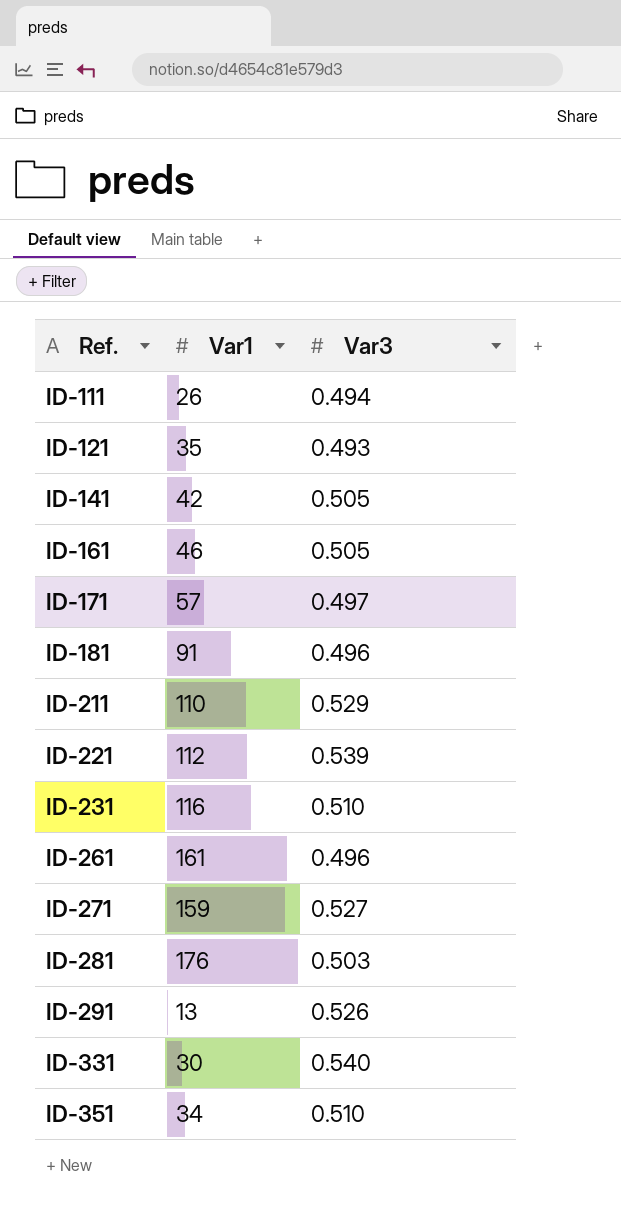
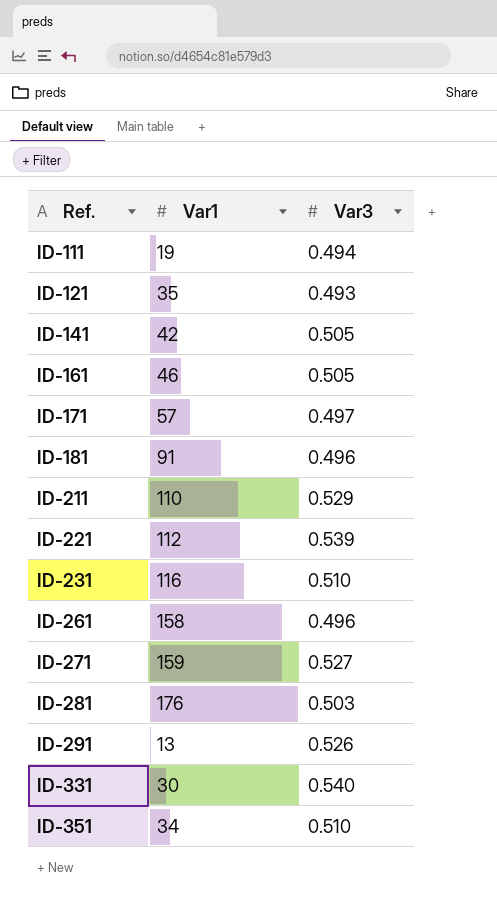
ID-111 | Var1: 26 -> 19
ID-261 | Var1: 161 -> 158

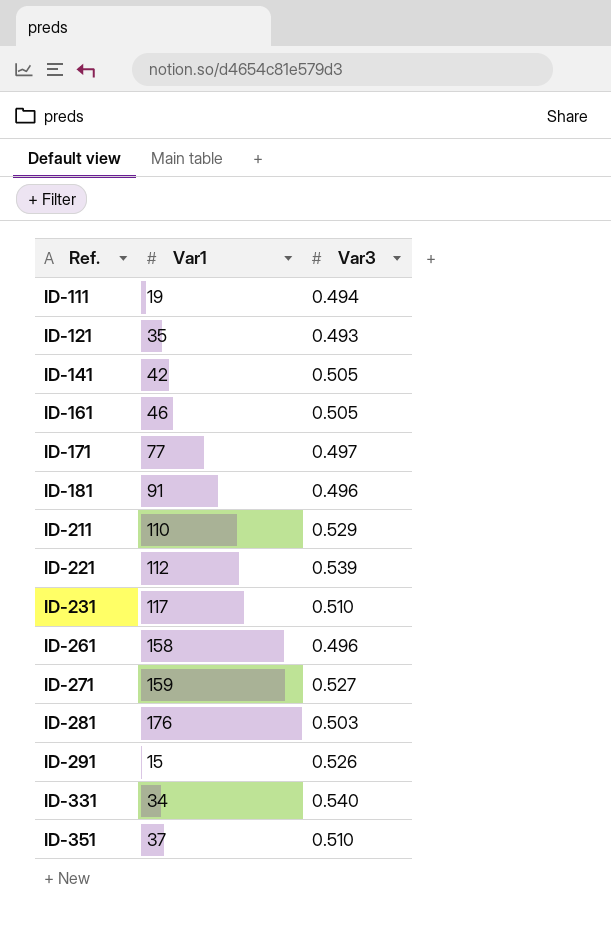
ID-171 | Var1: 57 -> 77
ID-231 | Var1: 116 -> 117
ID-291 | Var1: 13 -> 15
ID-331 | Var1: 30 -> 34
ID-351 | Var1: 34 -> 37

